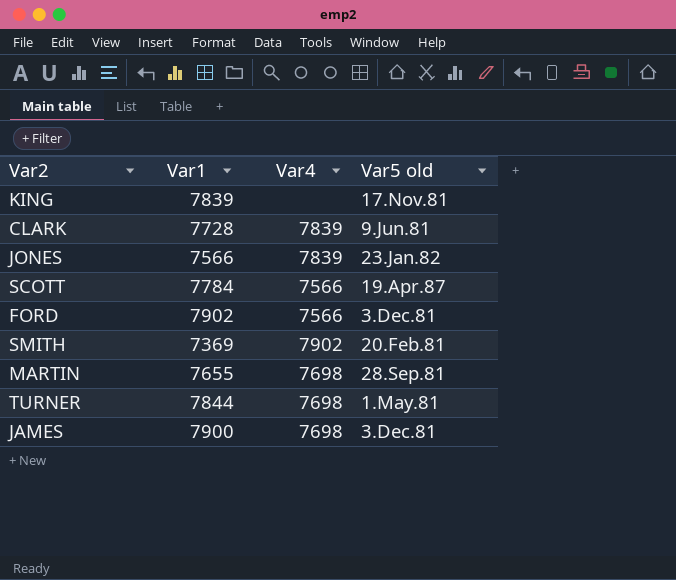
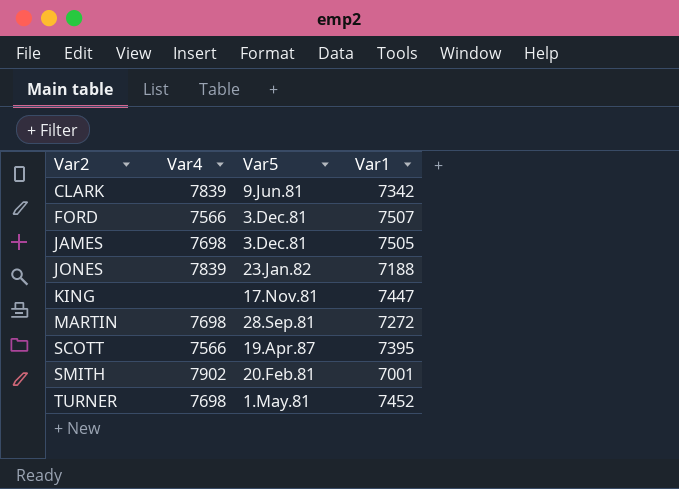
row order: none -> Var2 ascending
column name: Var5 old -> Var5
column Var1 | position: 2 -> 4
CLARK | Var1: 7728 -> 7342
FORD | Var1: 7902 -> 7507
JAMES | Var1: 7900 -> 7505
JONES | Var1: 7566 -> 7188
KING | Var1: 7839 -> 7447
MARTIN | Var1: 7655 -> 7272
SCOTT | Var1: 7784 -> 7395
SMITH | Var1: 7369 -> 7001
TURNER | Var1: 7844 -> 7452

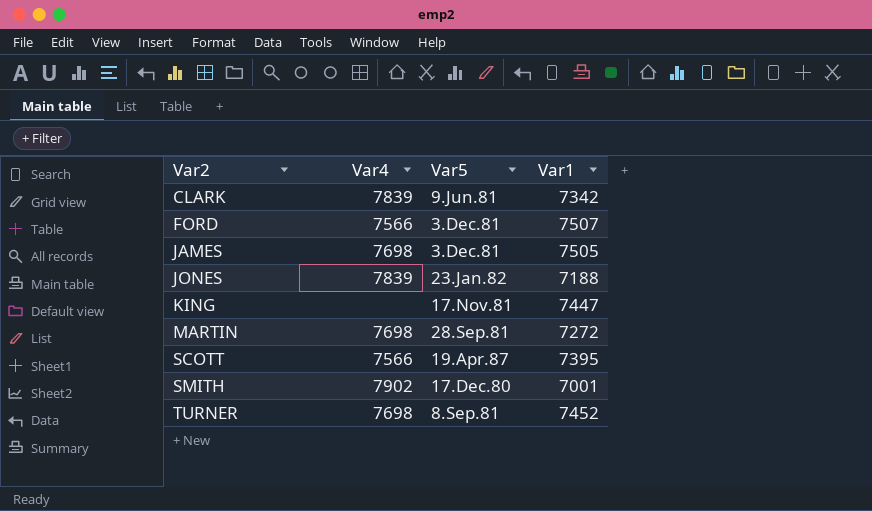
SMITH | Var5: 20.Feb.81 -> 17.Dec.80
TURNER | Var5: 1.May.81 -> 8.Sep.81

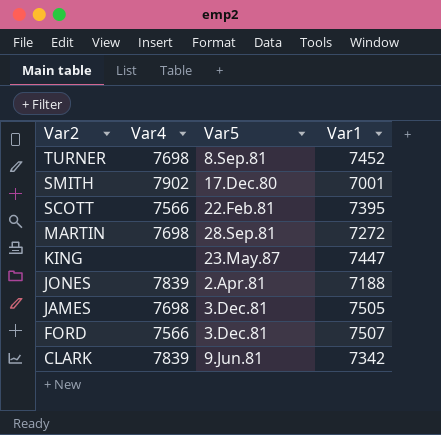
row order: Var2 ascending -> Var2 descending
SCOTT | Var5: 19.Apr.87 -> 22.Feb.81
KING | Var5: 17.Nov.81 -> 23.May.87
JONES | Var5: 23.Jan.82 -> 2.Apr.81

